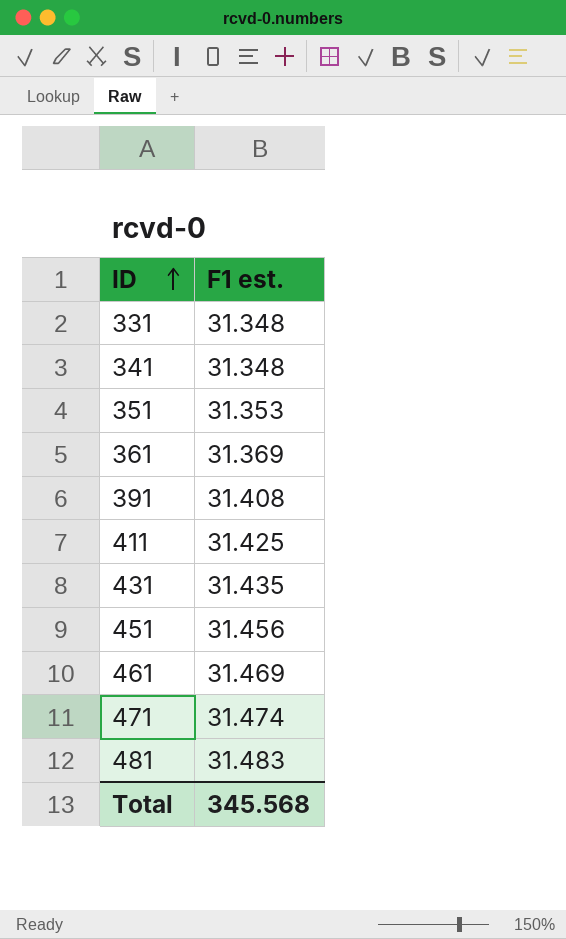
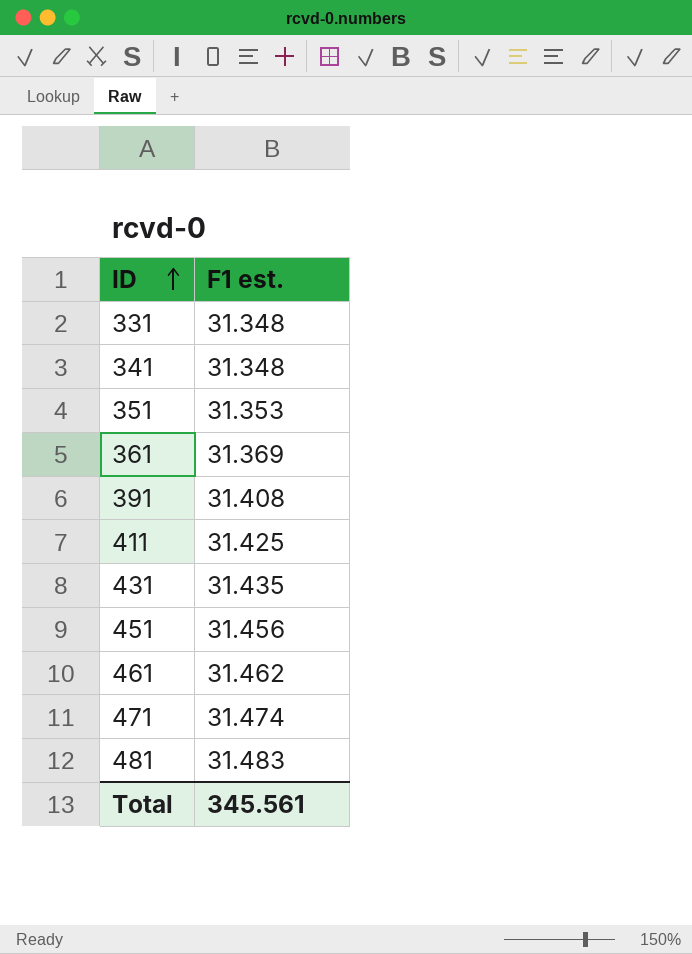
461 | F1 est.: 31.469 -> 31.462
Total | F1 est.: 345.568 -> 345.561

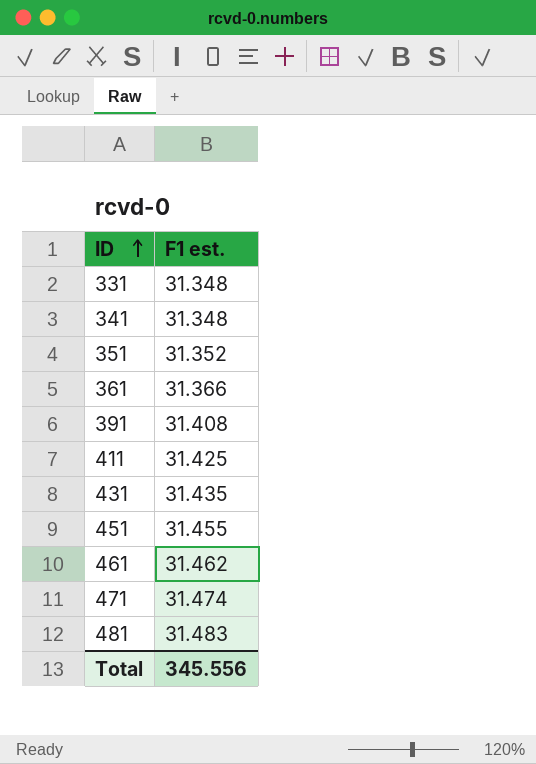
351 | F1 est.: 31.353 -> 31.352
361 | F1 est.: 31.369 -> 31.366
451 | F1 est.: 31.456 -> 31.455
Total | F1 est.: 345.561 -> 345.556

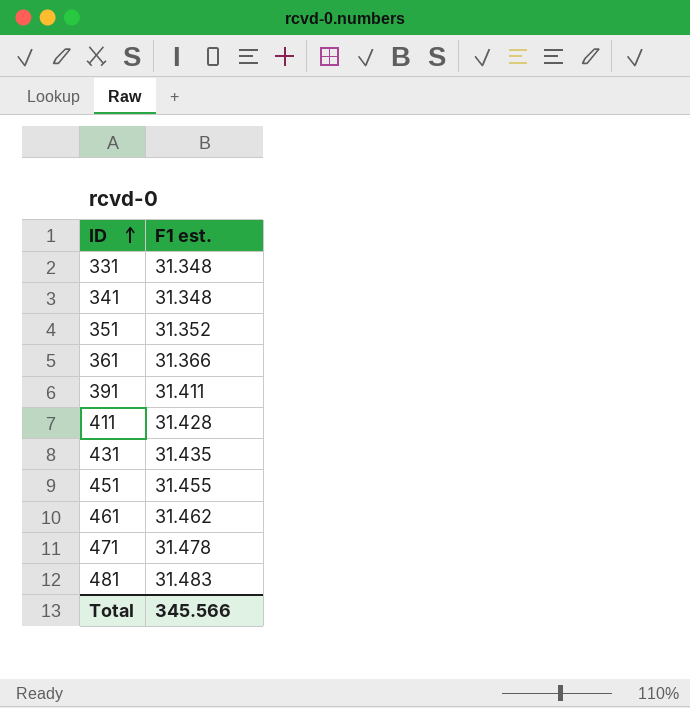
391 | F1 est.: 31.408 -> 31.411
411 | F1 est.: 31.425 -> 31.428
471 | F1 est.: 31.474 -> 31.478
Total | F1 est.: 345.556 -> 345.566

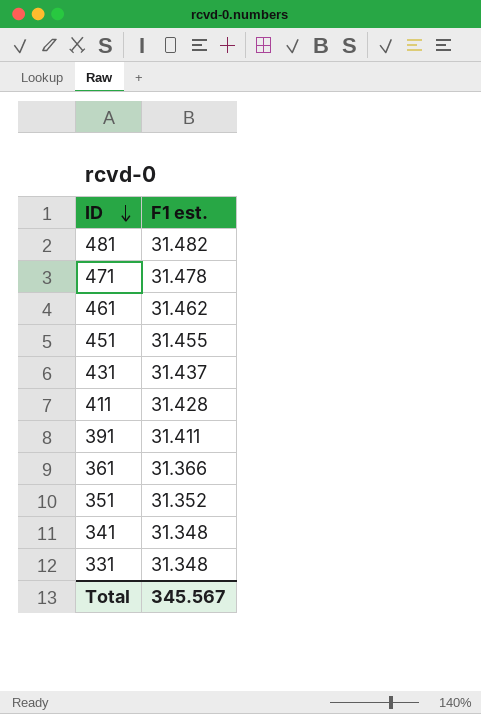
row order: ID ascending -> ID descending
481 | F1 est.: 31.483 -> 31.482
431 | F1 est.: 31.435 -> 31.437
Total | F1 est.: 345.566 -> 345.567

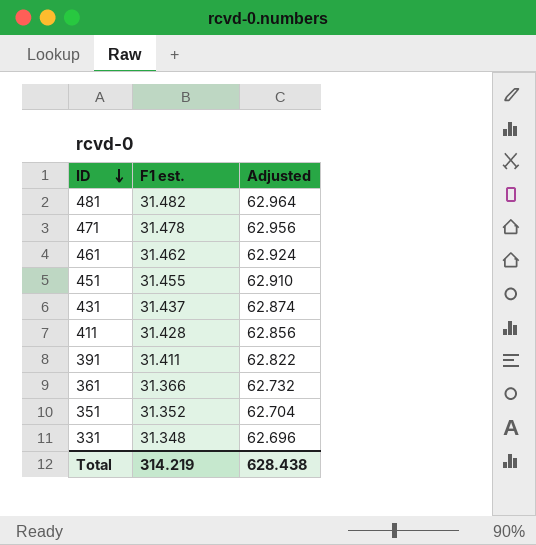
column Adjusted | formula: none -> [F1 est.] * 2
row 341: 31.348 -> none
Total | F1 est.: 345.567 -> 314.219

